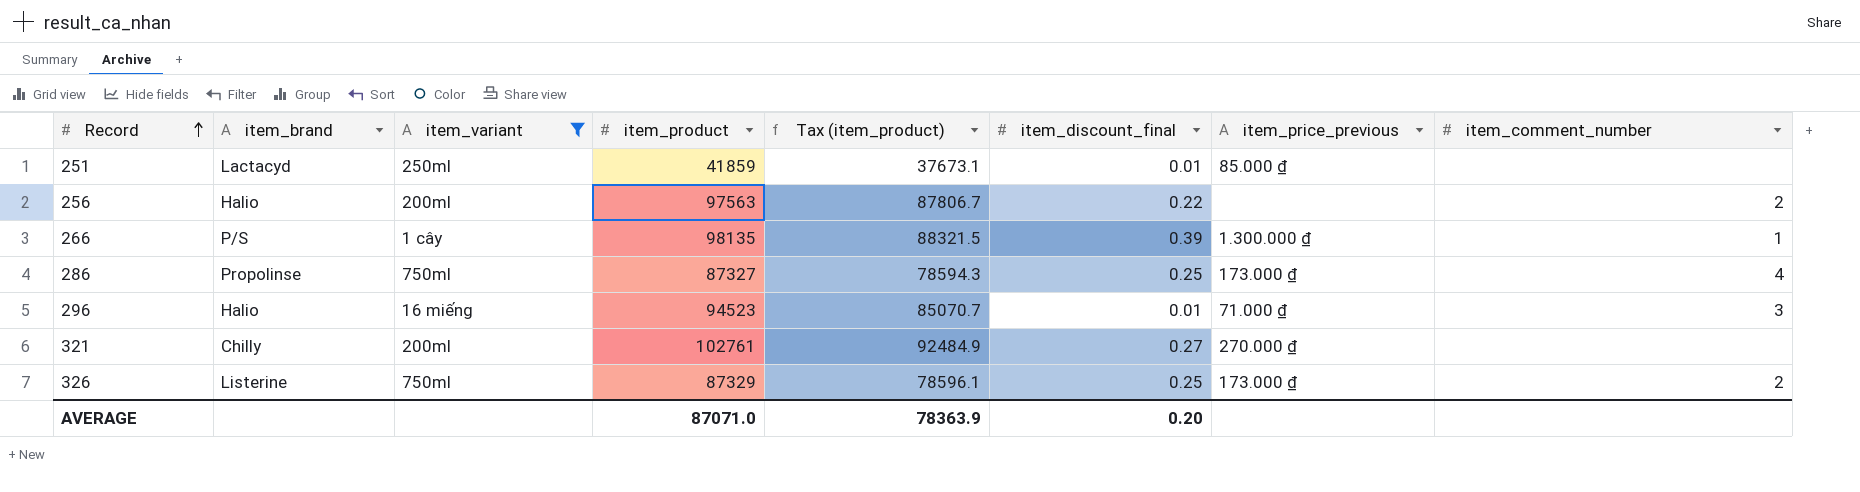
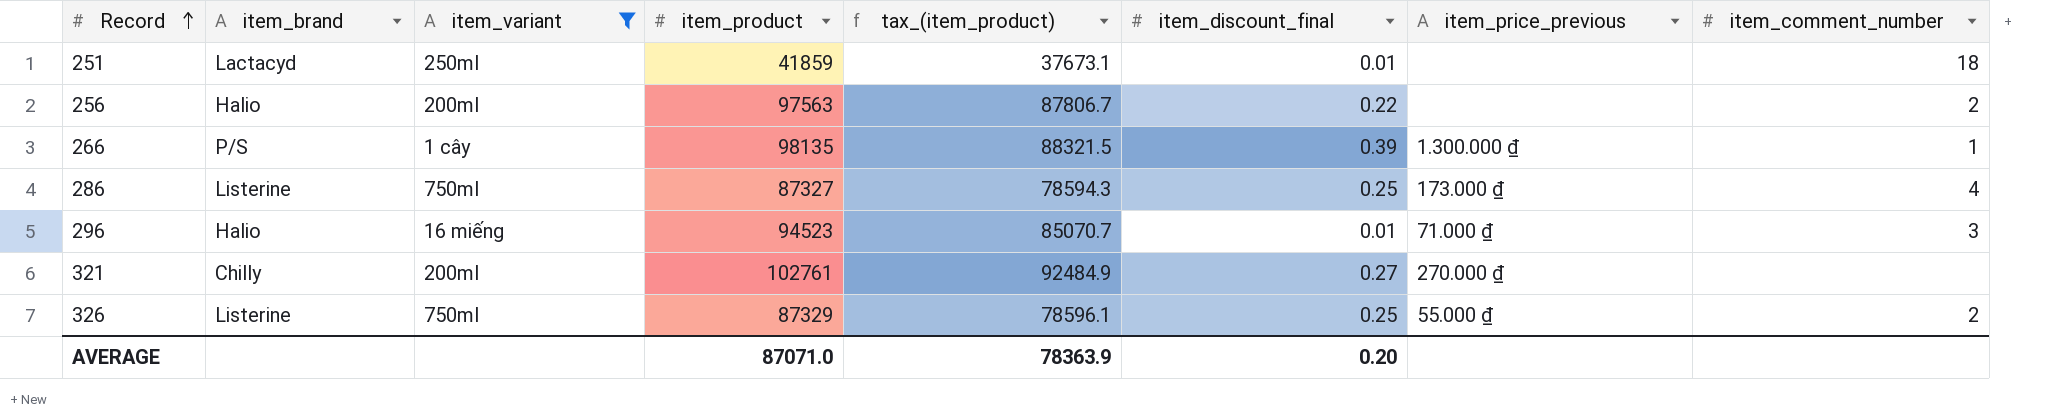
column name: Tax (item_product) -> tax_(item_product)
251 | item_price_previous: 85.000 ₫ -> none
251 | item_comment_number: none -> 18
286 | item_brand: Propolinse -> Listerine
326 | item_price_previous: 173.000 ₫ -> 55.000 ₫

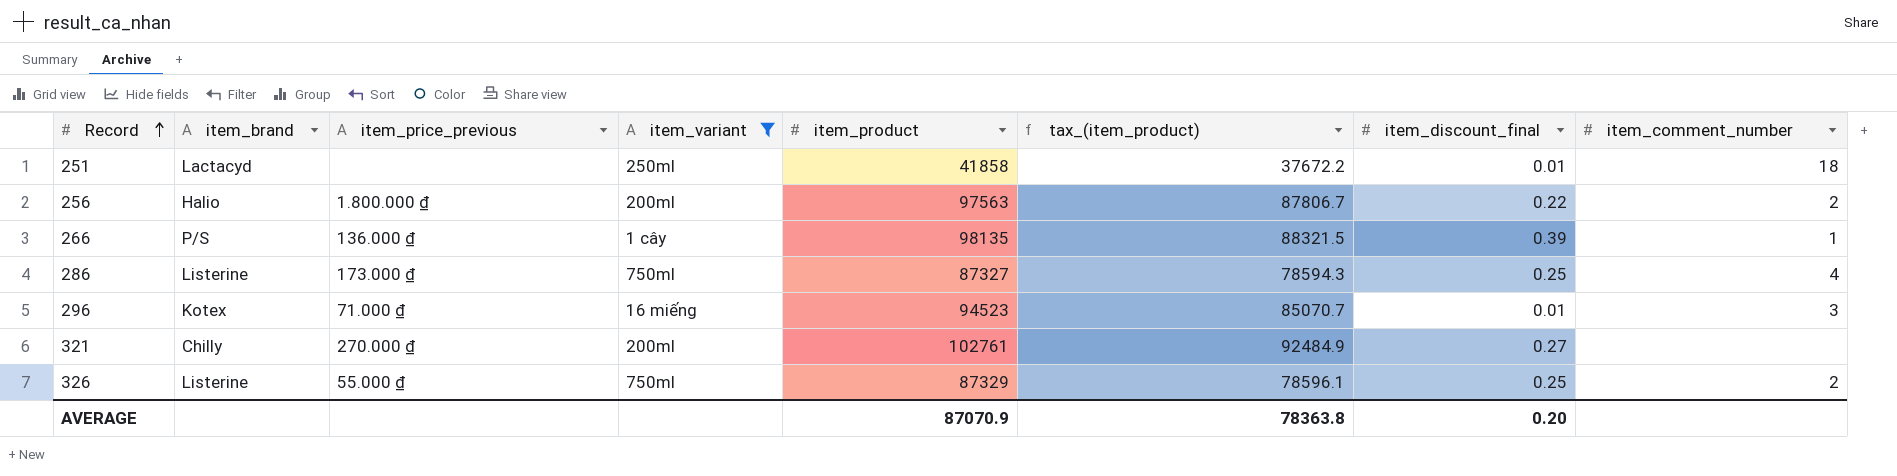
column item_price_previous | position: 7 -> 3
251 | item_product: 41859 -> 41858
251 | tax_(item_product): 37673.1 -> 37672.2
256 | item_price_previous: none -> 1.800.000 ₫
266 | item_price_previous: 1.300.000 ₫ -> 136.000 ₫
296 | item_brand: Halio -> Kotex
AVERAGE | item_product: 87071.0 -> 87070.9
AVERAGE | tax_(item_product): 78363.9 -> 78363.8

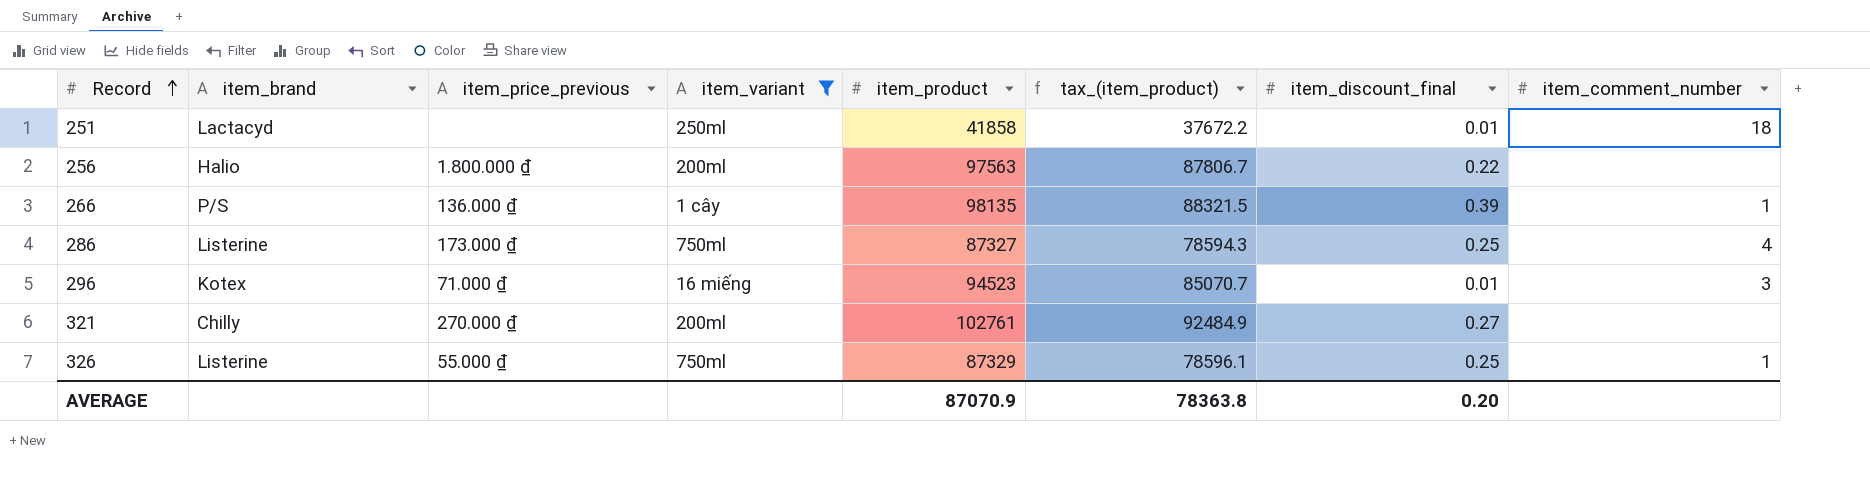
256 | item_comment_number: 2 -> none
326 | item_comment_number: 2 -> 1

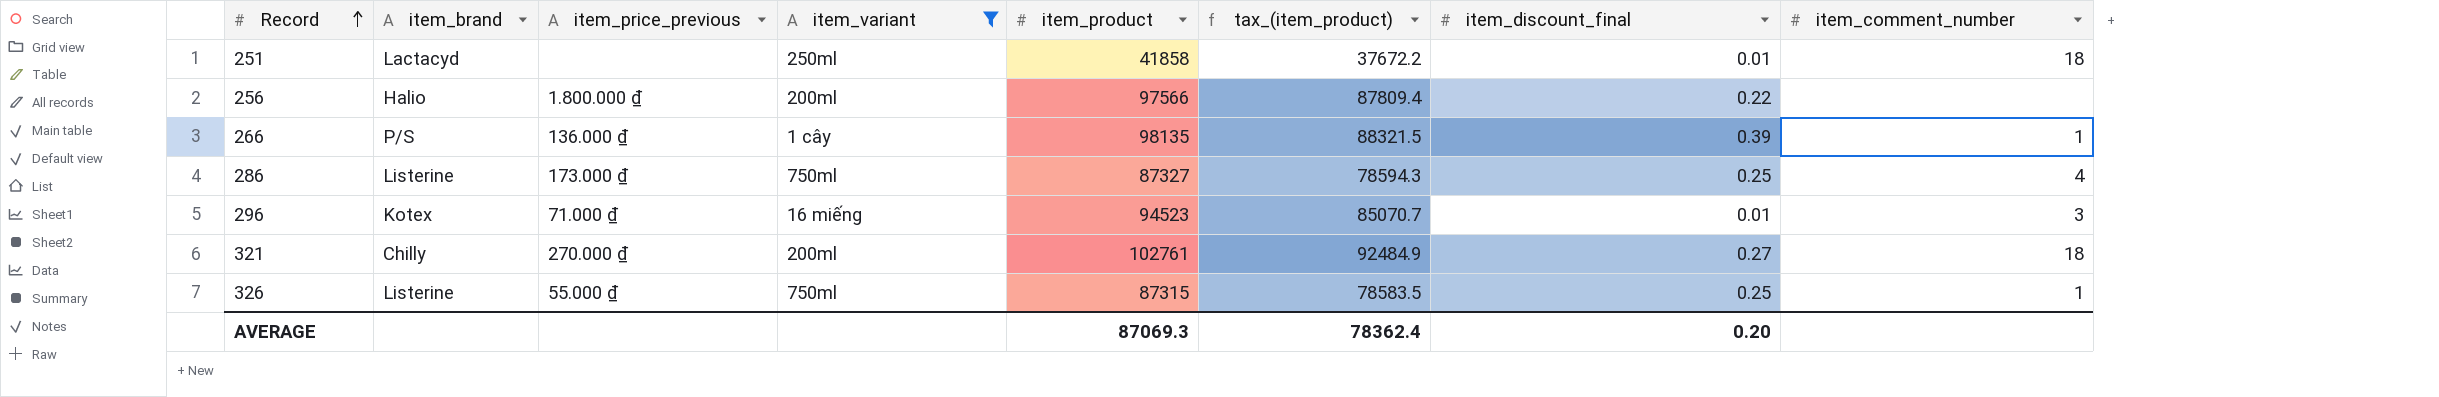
256 | item_product: 97563 -> 97566
256 | tax_(item_product): 87806.7 -> 87809.4
321 | item_comment_number: none -> 18
326 | item_product: 87329 -> 87315
326 | tax_(item_product): 78596.1 -> 78583.5
AVERAGE | item_product: 87070.9 -> 87069.3
AVERAGE | tax_(item_product): 78363.8 -> 78362.4

